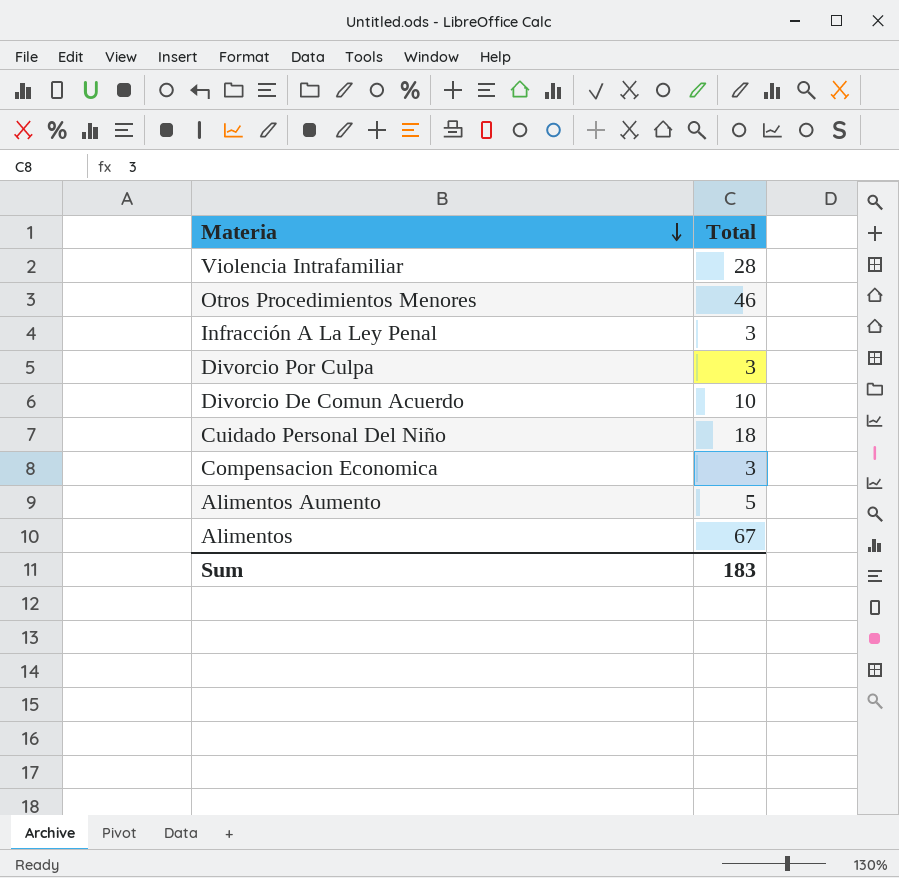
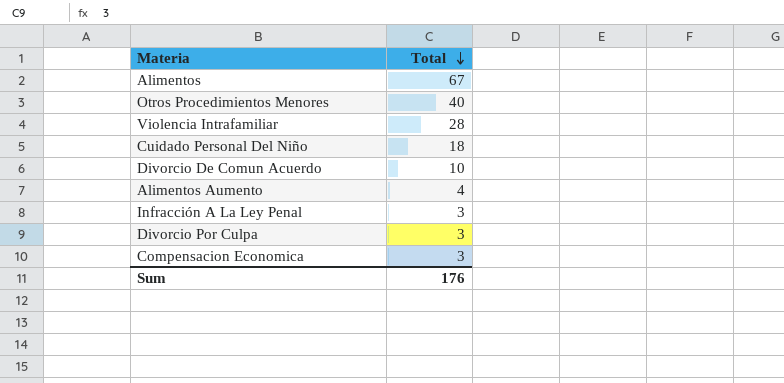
row order: Materia descending -> Total descending
Otros Procedimientos Menores | Total: 46 -> 40
Alimentos Aumento | Total: 5 -> 4
Sum | Total: 183 -> 176

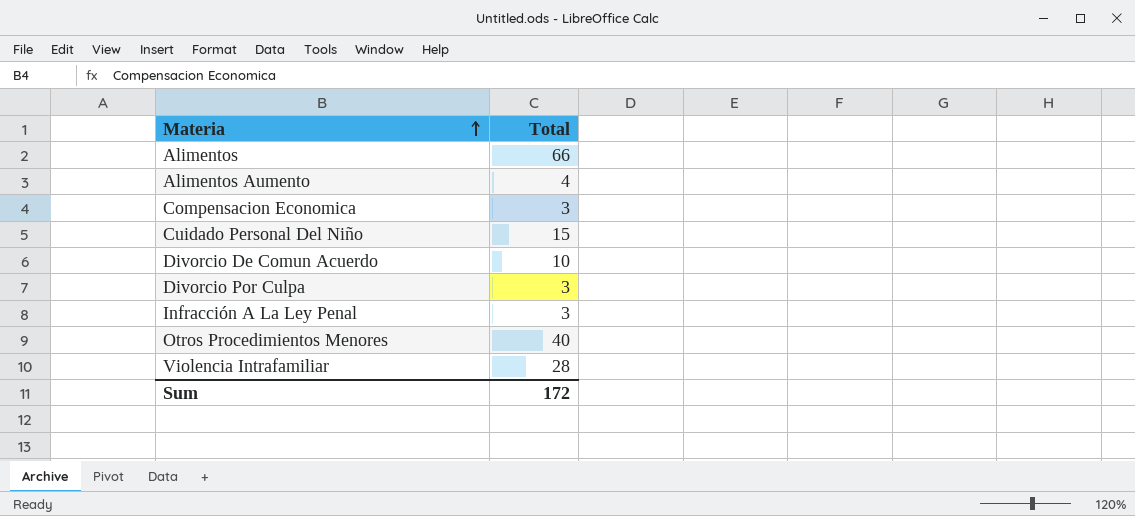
row order: Total descending -> Materia ascending
Alimentos | Total: 67 -> 66
Cuidado Personal Del Niño | Total: 18 -> 15
Sum | Total: 176 -> 172

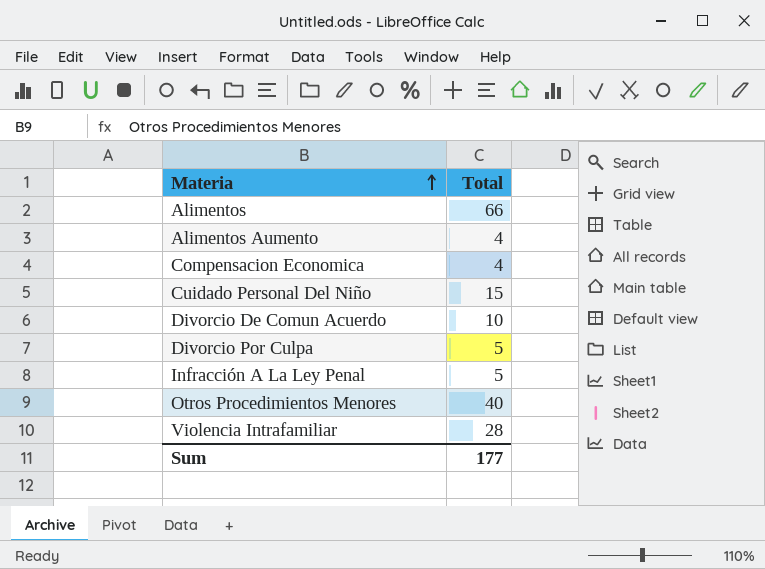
Compensacion Economica | Total: 3 -> 4
Divorcio Por Culpa | Total: 3 -> 5
Infracción A La Ley Penal | Total: 3 -> 5
Sum | Total: 172 -> 177

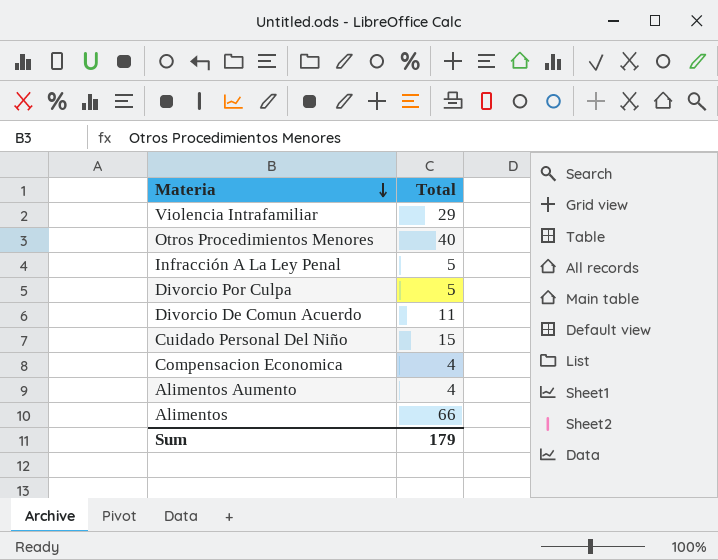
row order: Materia ascending -> Materia descending
Violencia Intrafamiliar | Total: 28 -> 29
Divorcio De Comun Acuerdo | Total: 10 -> 11
Sum | Total: 177 -> 179

